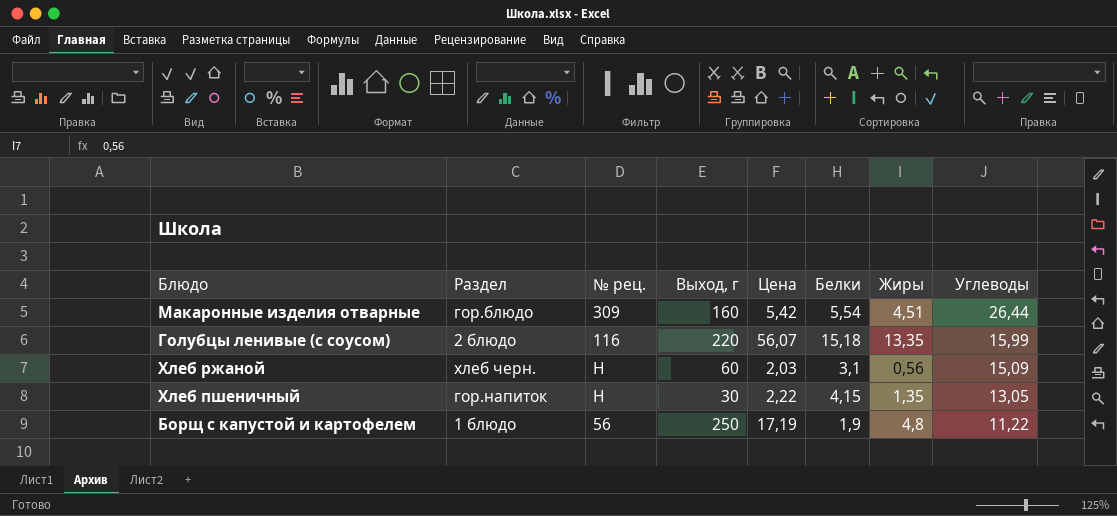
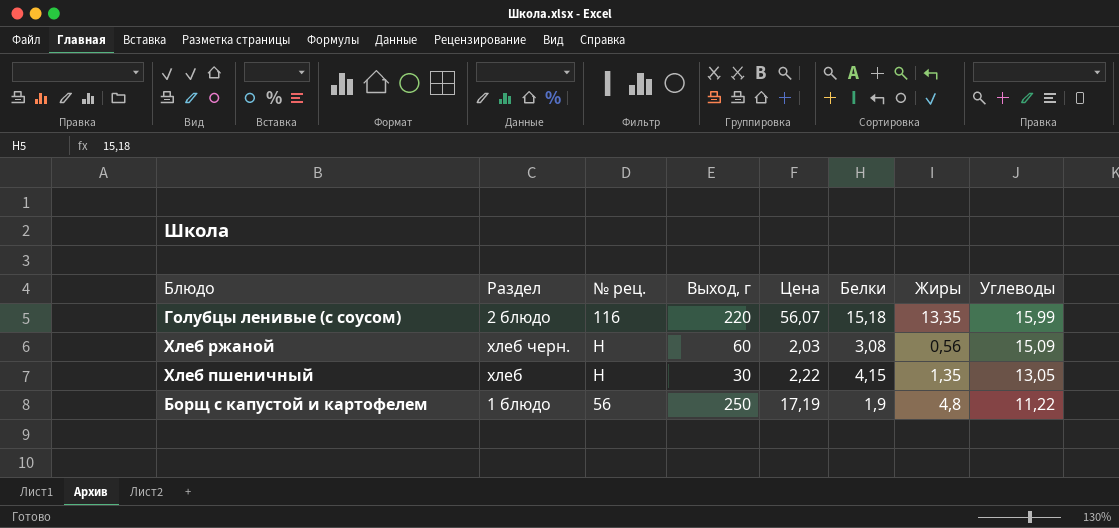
row Макаронные изделия отварные: гор.блюдо | 309 | 160 | 5,42 | 5,54 | 4,51 | 26,44 -> none
Хлеб ржаной | Белки: 3,1 -> 3,08
Хлеб пшеничный | Раздел: гор.напиток -> хлеб

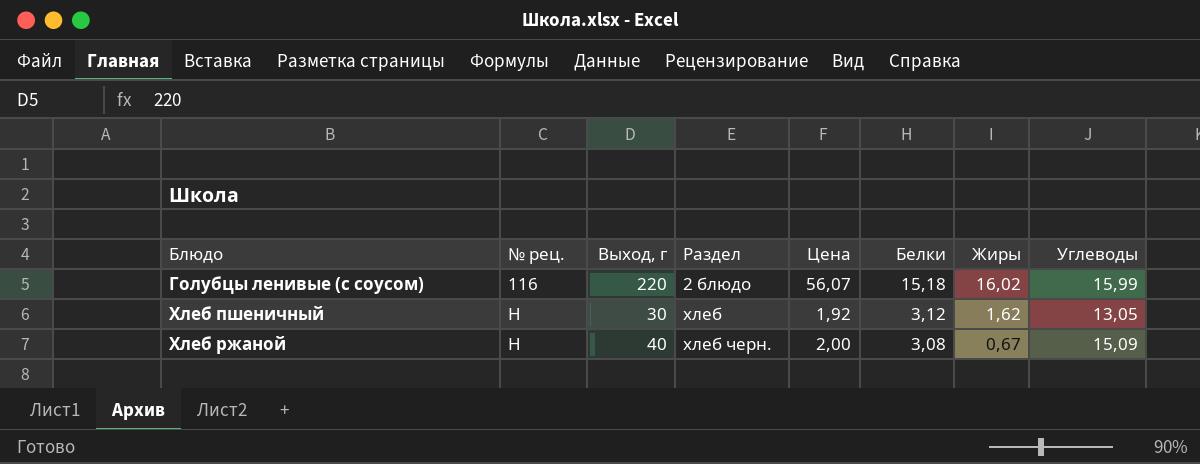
row order: Углеводы descending -> Блюдо ascending
column Раздел | position: 2 -> 4
row Борщ с капустой и картофелем: 1 блюдо | 56 | 250 | 17,19 | 1,9 | 4,8 | 11,22 -> none
Голубцы ленивые (с соусом) | Жиры: 13,35 -> 16,02
Хлеб пшеничный | Цена: 2,22 -> 1,92
Хлеб пшеничный | Белки: 4,15 -> 3,12
Хлеб пшеничный | Жиры: 1,35 -> 1,62
Хлеб ржаной | Выход, г: 60 -> 40
Хлеб ржаной | Цена: 2,03 -> 2,00
Хлеб ржаной | Жиры: 0,56 -> 0,67

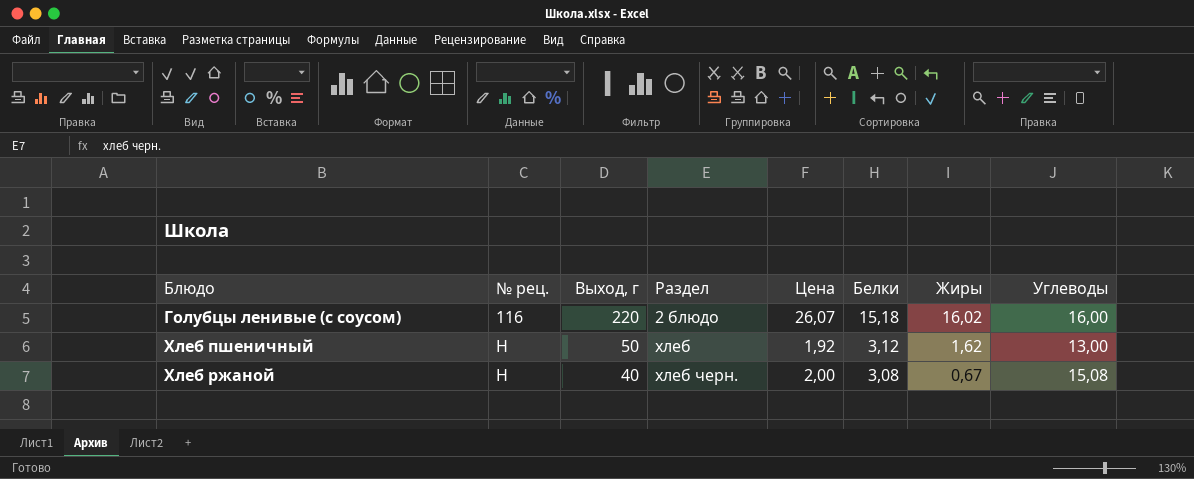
Голубцы ленивые (с соусом) | Цена: 56,07 -> 26,07
Голубцы ленивые (с соусом) | Углеводы: 15,99 -> 16,00
Хлеб пшеничный | Выход, г: 30 -> 50
Хлеб пшеничный | Углеводы: 13,05 -> 13,00
Хлеб ржаной | Углеводы: 15,09 -> 15,08

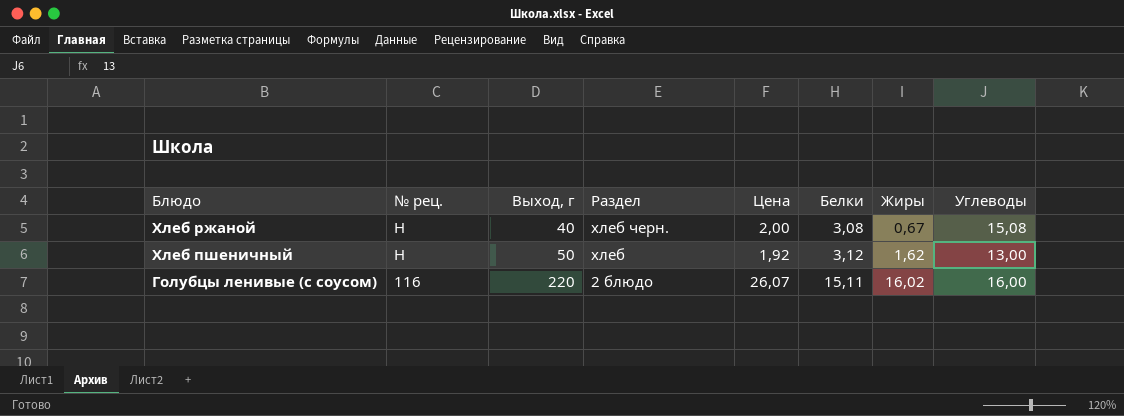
row order: Блюдо ascending -> Блюдо descending
Голубцы ленивые (с соусом) | Белки: 15,18 -> 15,11

